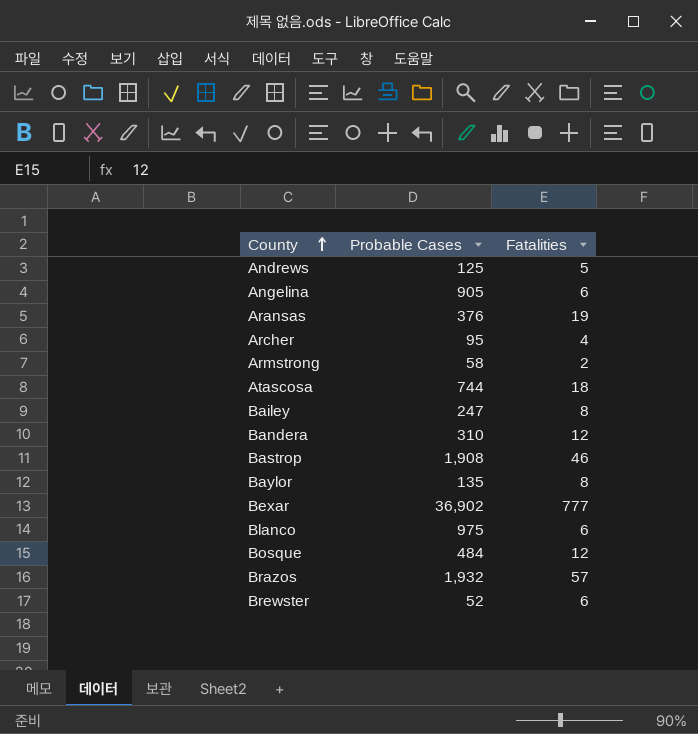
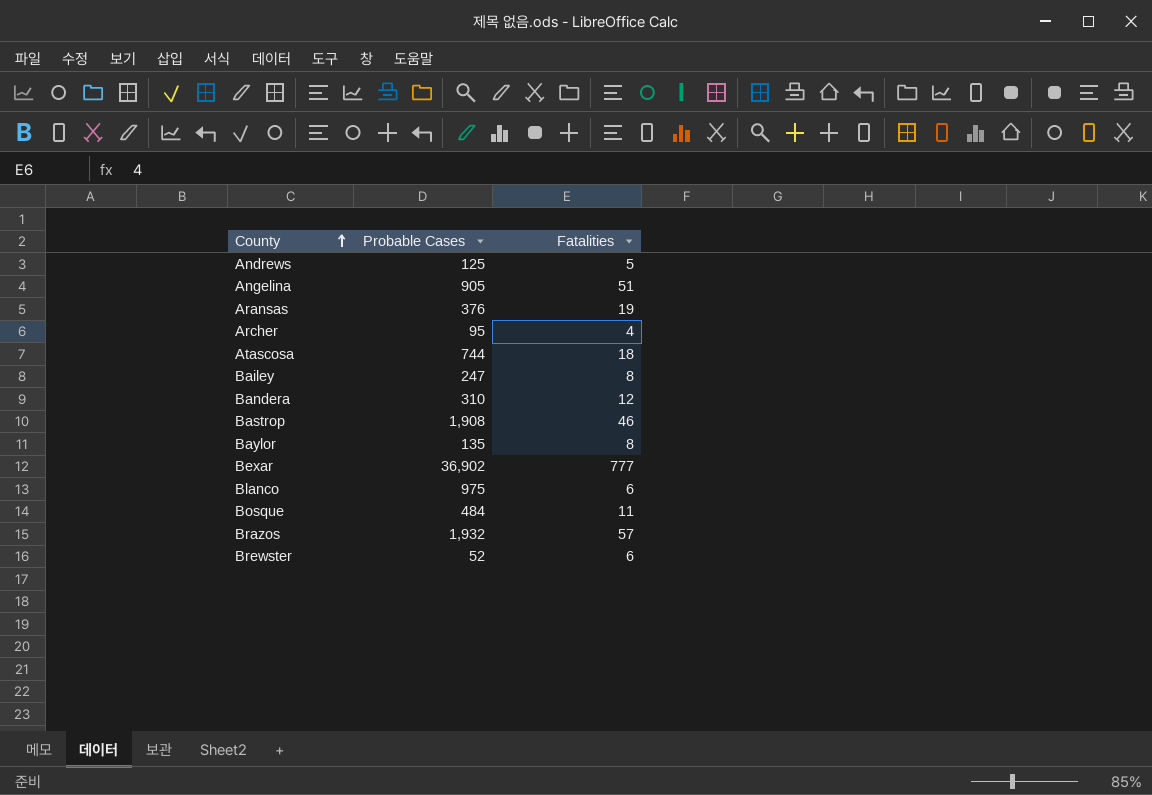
row Armstrong: 58 | 2 -> none
Angelina | Fatalities: 6 -> 51
Bosque | Fatalities: 12 -> 11

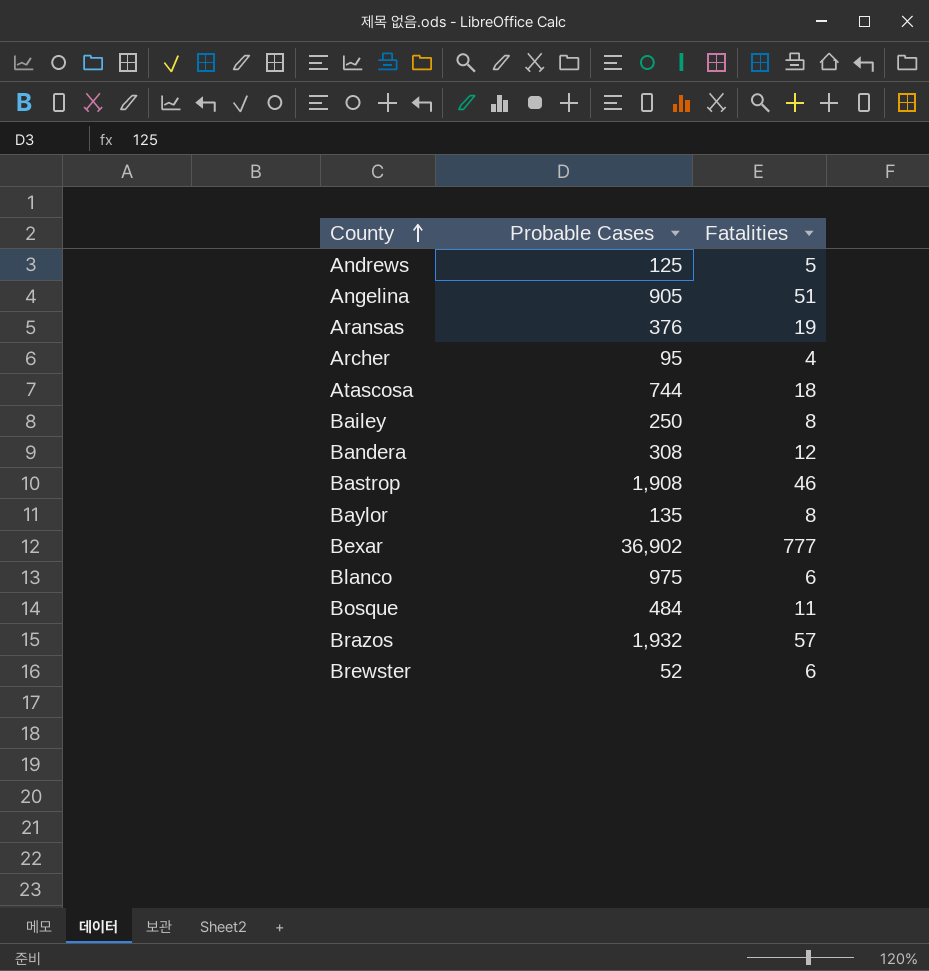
Bailey | Probable Cases: 247 -> 250
Bandera | Probable Cases: 310 -> 308

